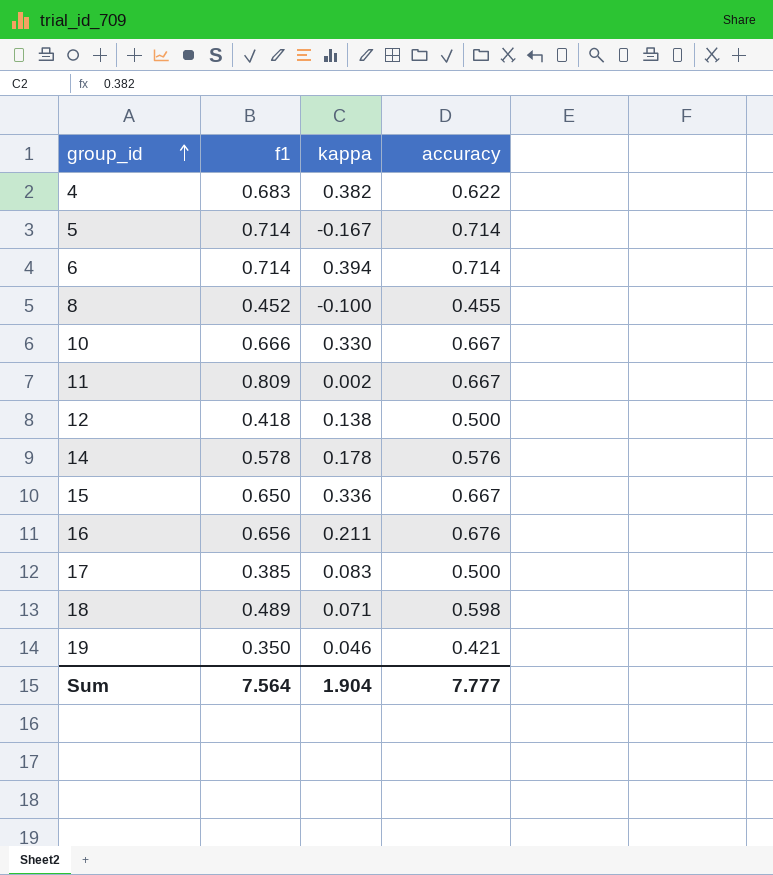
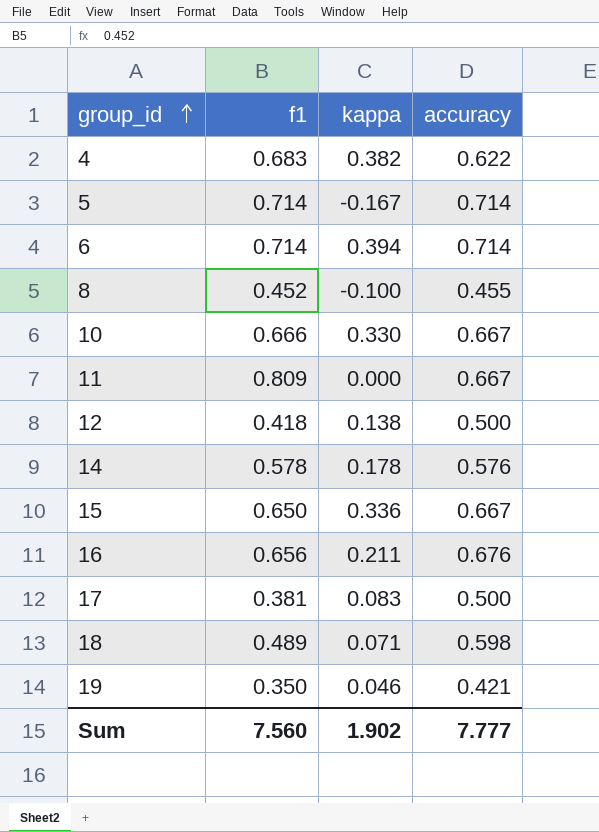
11 | kappa: 0.002 -> 0.000
17 | f1: 0.385 -> 0.381
Sum | f1: 7.564 -> 7.560
Sum | kappa: 1.904 -> 1.902

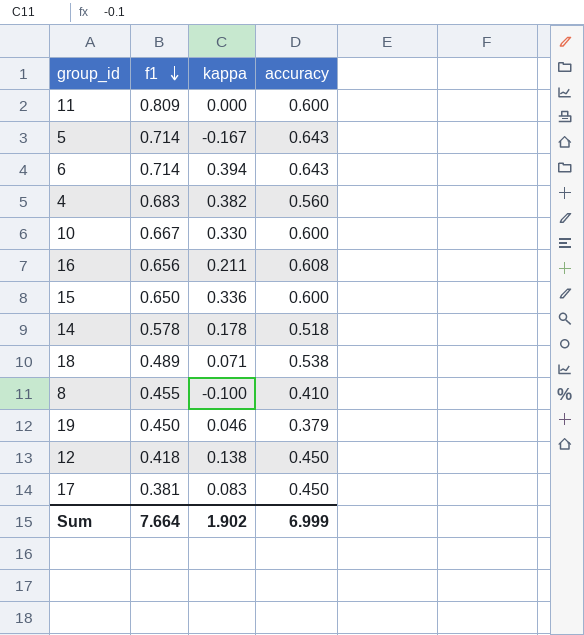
row order: group_id ascending -> f1 descending
11 | accuracy: 0.667 -> 0.600
5 | accuracy: 0.714 -> 0.643
6 | accuracy: 0.714 -> 0.643
4 | accuracy: 0.622 -> 0.560
10 | f1: 0.666 -> 0.667
10 | accuracy: 0.667 -> 0.600
16 | accuracy: 0.676 -> 0.608
15 | accuracy: 0.667 -> 0.600
14 | accuracy: 0.576 -> 0.518
18 | accuracy: 0.598 -> 0.538
8 | f1: 0.452 -> 0.455
8 | accuracy: 0.455 -> 0.410
19 | f1: 0.350 -> 0.450
19 | accuracy: 0.421 -> 0.379
12 | accuracy: 0.500 -> 0.450
17 | accuracy: 0.500 -> 0.450
Sum | f1: 7.560 -> 7.664
Sum | accuracy: 7.777 -> 6.999

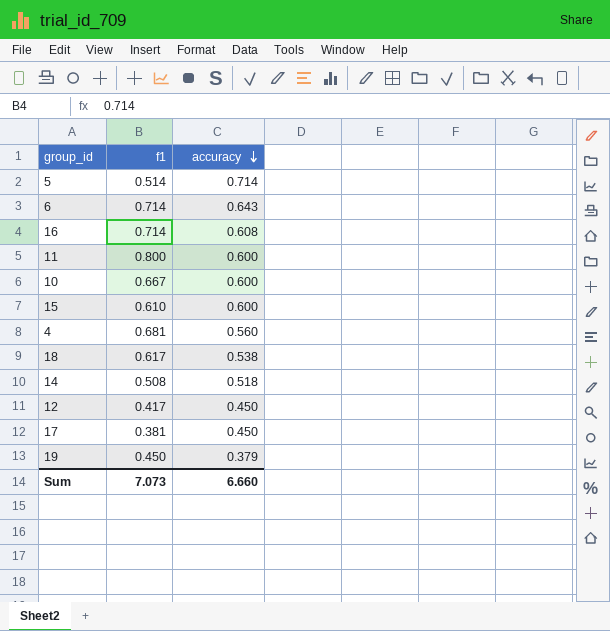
row order: f1 descending -> accuracy descending
column kappa | position: 3 -> none
row 8: 0.455 | -0.100 | 0.410 -> none
5 | f1: 0.714 -> 0.514
5 | accuracy: 0.643 -> 0.714
16 | f1: 0.656 -> 0.714
11 | f1: 0.809 -> 0.800
15 | f1: 0.650 -> 0.610
4 | f1: 0.683 -> 0.681
18 | f1: 0.489 -> 0.617
14 | f1: 0.578 -> 0.508
12 | f1: 0.418 -> 0.417
Sum | f1: 7.664 -> 7.073
Sum | accuracy: 6.999 -> 6.660

